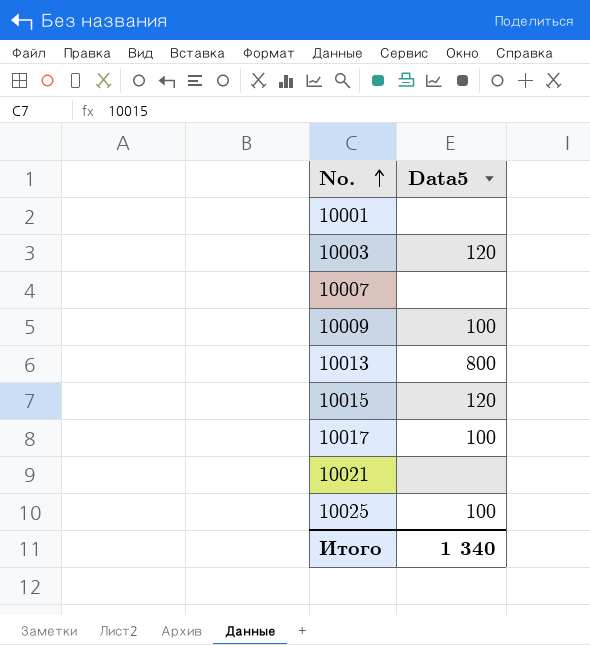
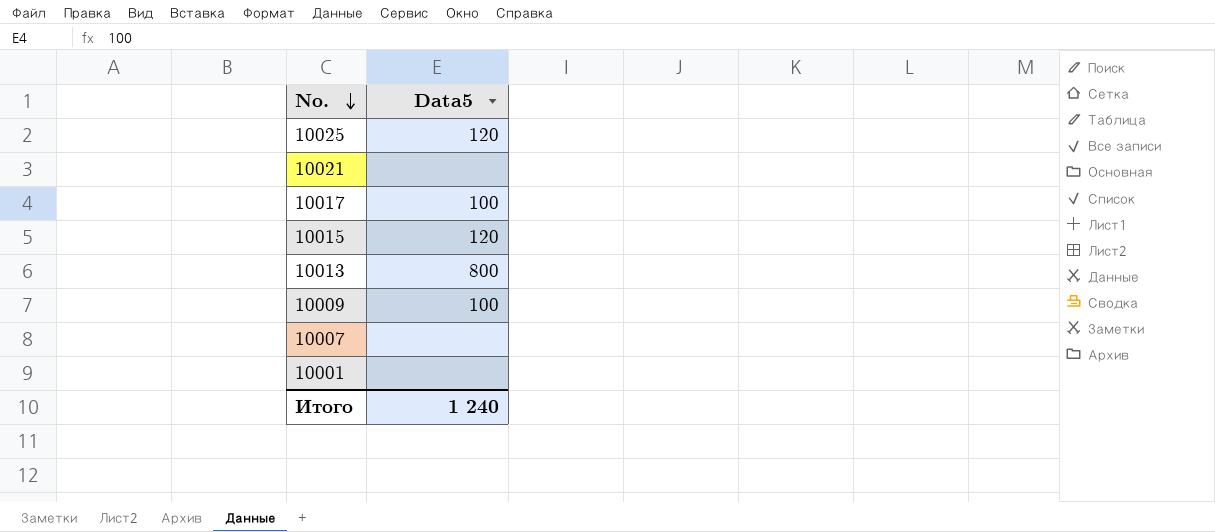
row order: No. ascending -> No. descending
row 10003: 120 -> none
10025 | Data5: 100 -> 120
Итого | Data5: 1 340 -> 1 240

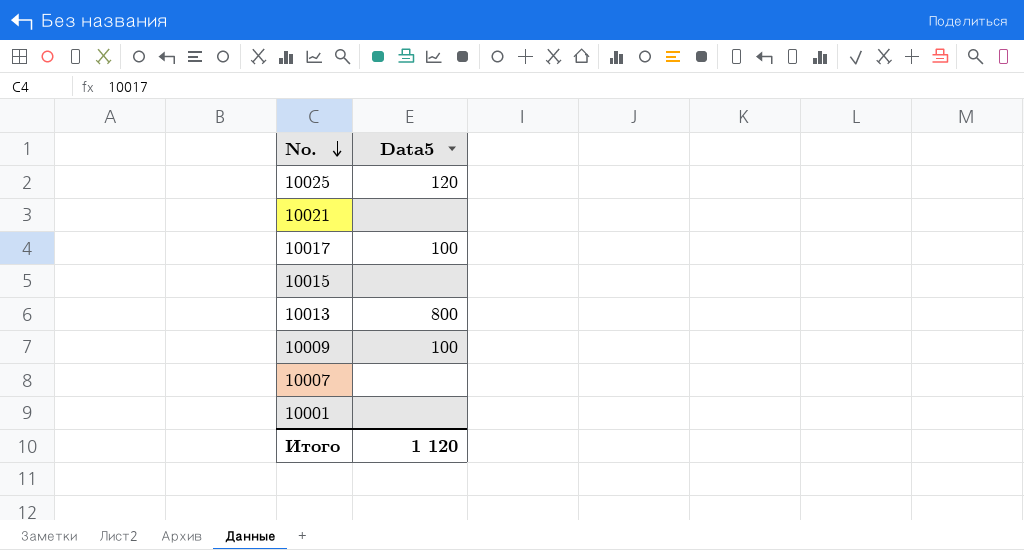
10015 | Data5: 120 -> none
Итого | Data5: 1 240 -> 1 120

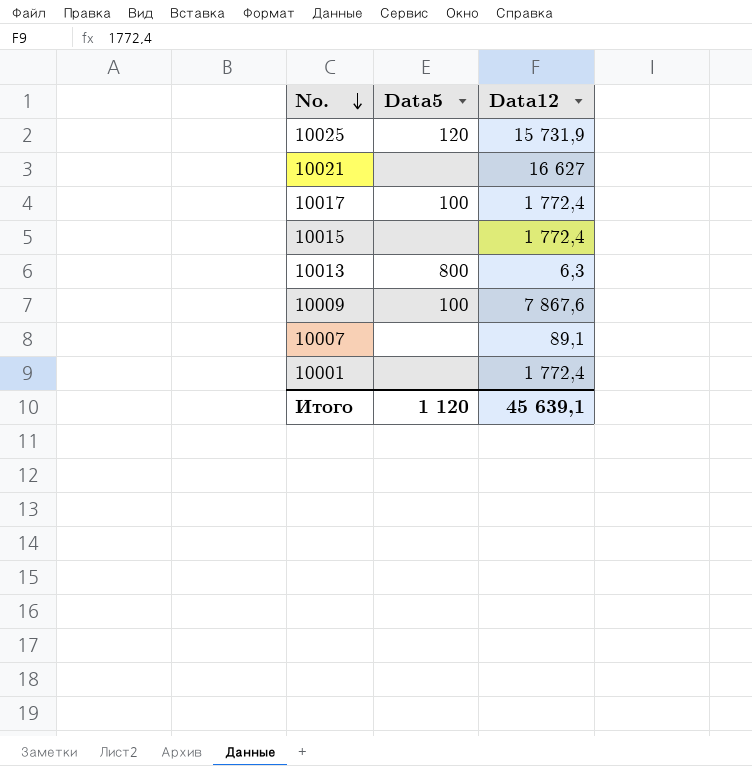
column Data12 | position: none -> 3

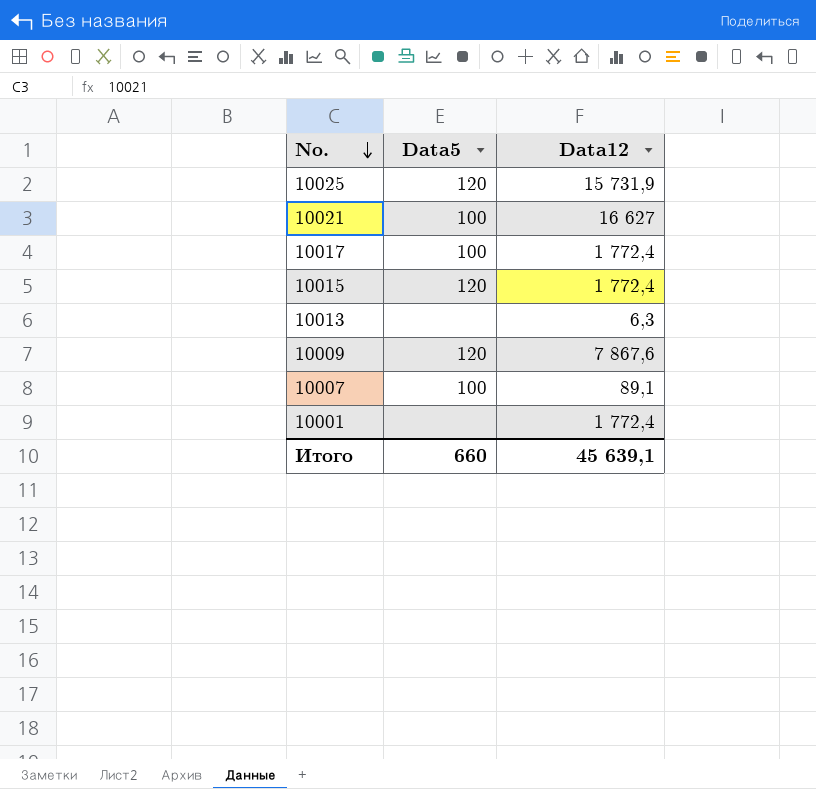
10021 | Data5: none -> 100
10015 | Data5: none -> 120
10013 | Data5: 800 -> none
10009 | Data5: 100 -> 120
10007 | Data5: none -> 100
Итого | Data5: 1 120 -> 660

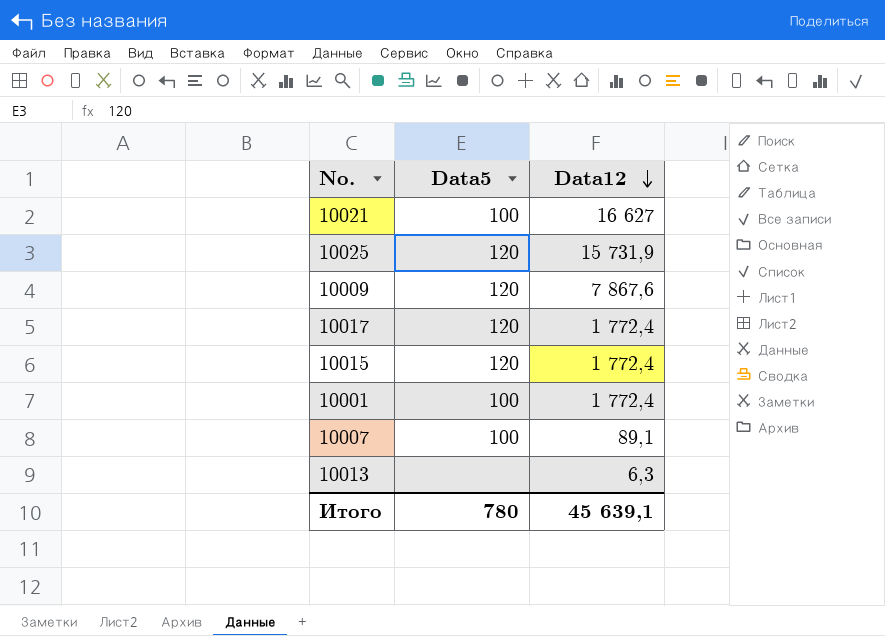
row order: No. descending -> Data12 descending
10017 | Data5: 100 -> 120
10001 | Data5: none -> 100
Итого | Data5: 660 -> 780

